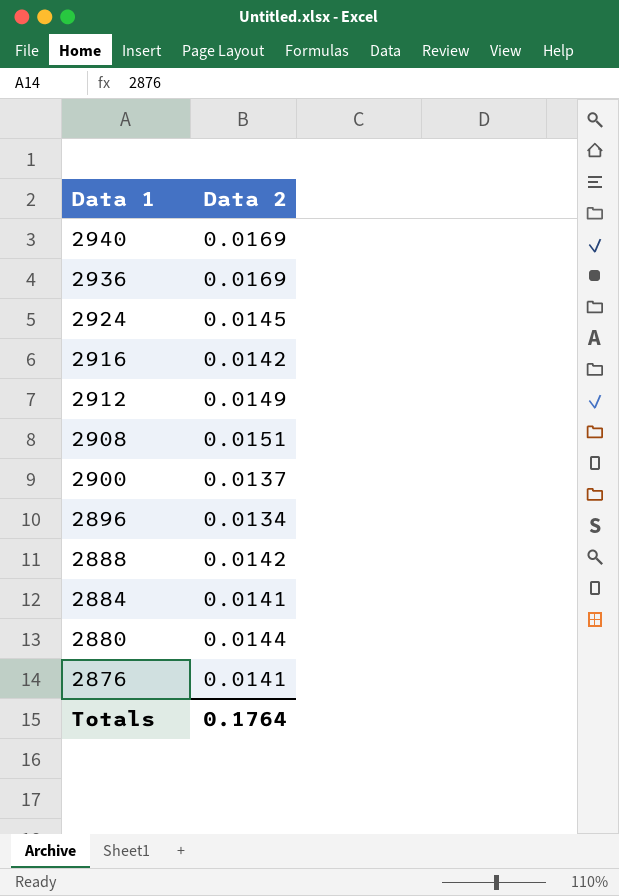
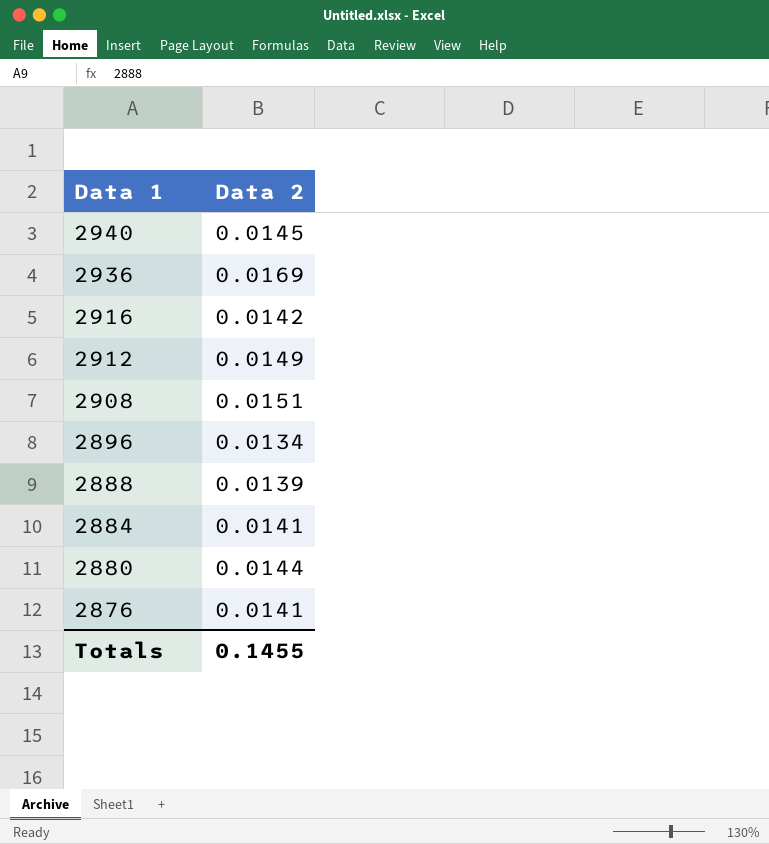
row 2924: 0.0145 -> none
row 2900: 0.0137 -> none
2940 | Data 2: 0.0169 -> 0.0145
2888 | Data 2: 0.0142 -> 0.0139
Totals | Data 2: 0.1764 -> 0.1455

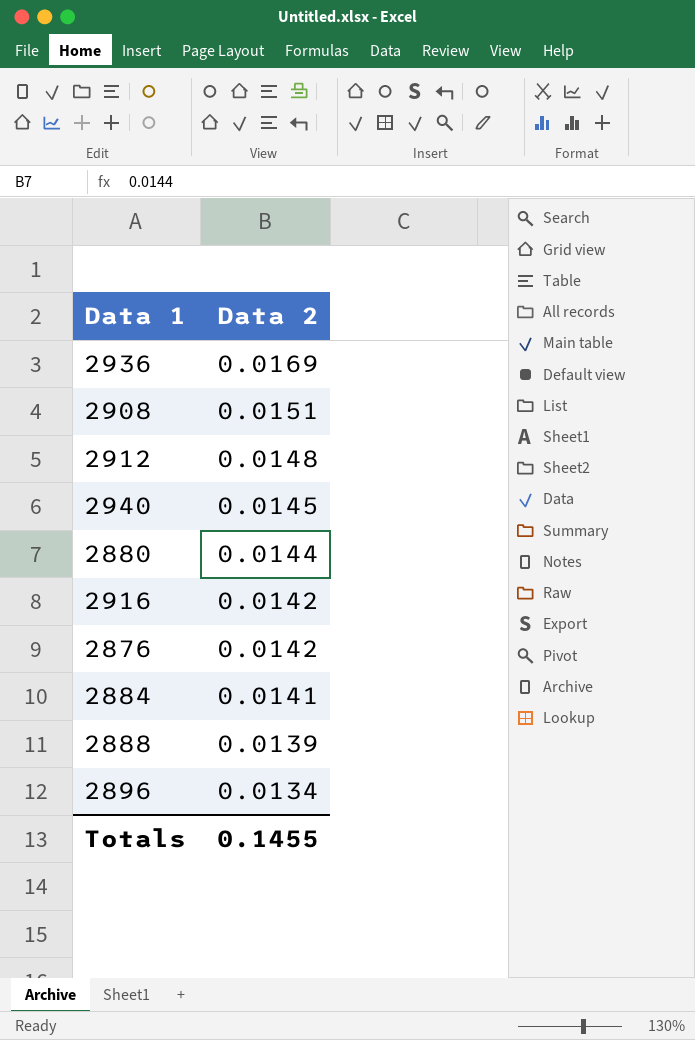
row order: Data 1 descending -> Data 2 descending
2912 | Data 2: 0.0149 -> 0.0148
2876 | Data 2: 0.0141 -> 0.0142

